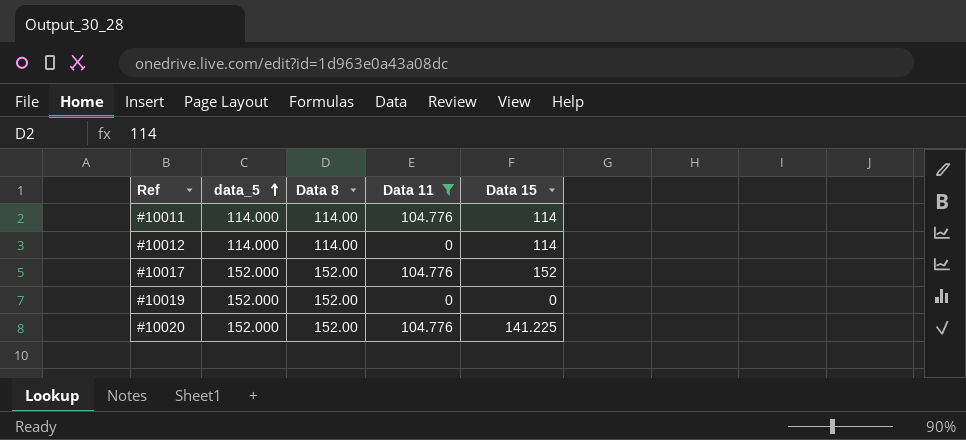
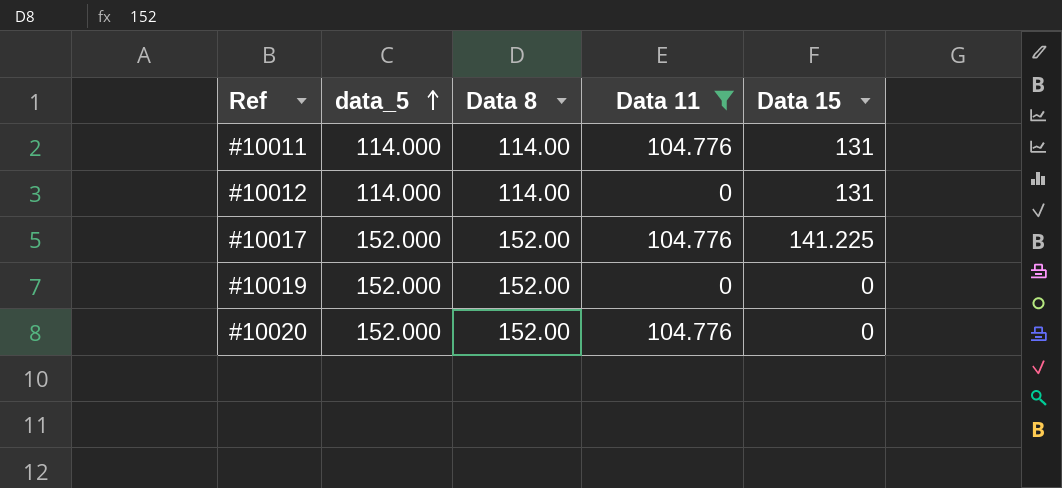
#10011 | Data 15: 114 -> 131
#10012 | Data 15: 114 -> 131
#10017 | Data 15: 152 -> 141.225
#10020 | Data 15: 141.225 -> 0

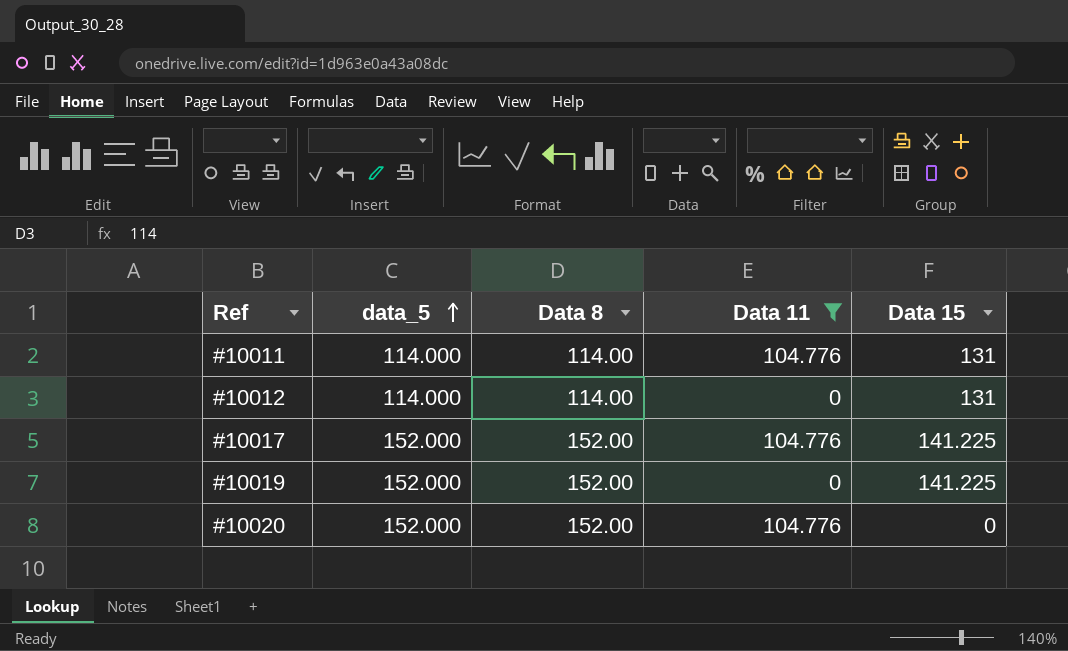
#10019 | Data 15: 0 -> 141.225

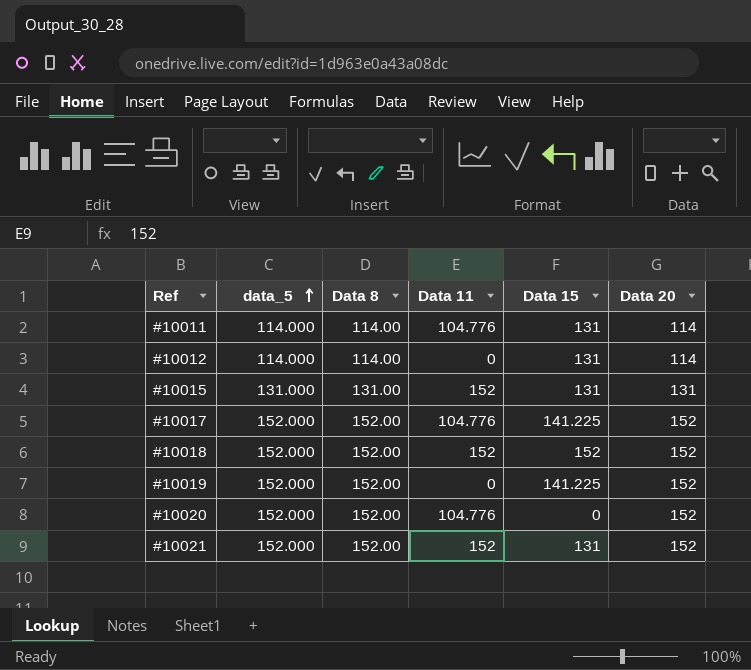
filter: Data 11 != 152 -> none
column Data 20 | position: none -> 6

